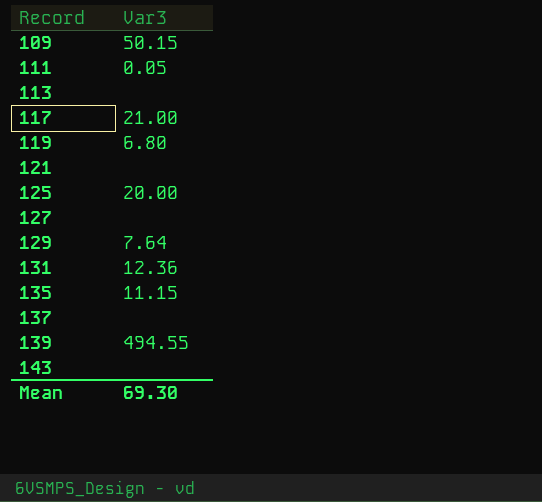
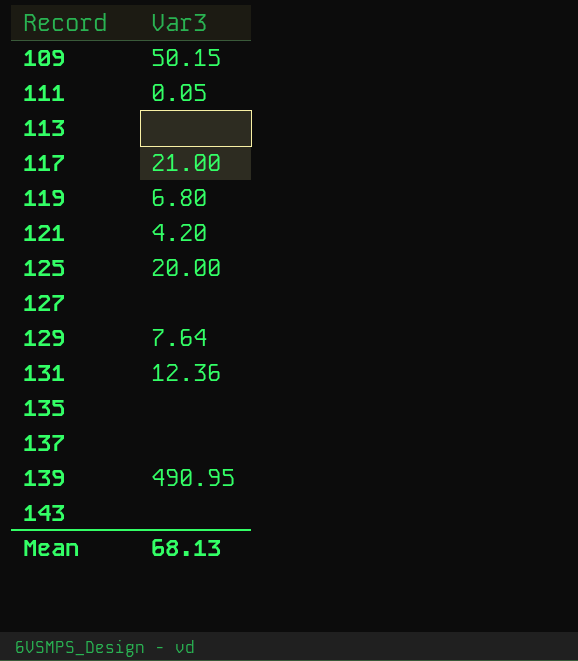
121 | Var3: none -> 4.20
135 | Var3: 11.15 -> none
139 | Var3: 494.55 -> 490.95
Mean | Var3: 69.30 -> 68.13

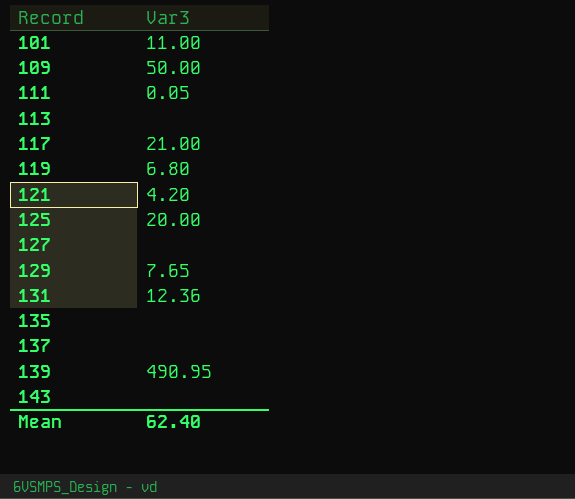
row 101: none -> 11.00
109 | Var3: 50.15 -> 50.00
129 | Var3: 7.64 -> 7.65
Mean | Var3: 68.13 -> 62.40

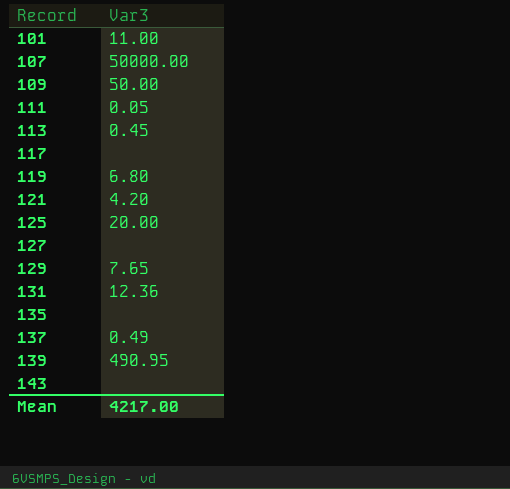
row 107: none -> 50000.00
113 | Var3: none -> 0.45
117 | Var3: 21.00 -> none
137 | Var3: none -> 0.49
Mean | Var3: 62.40 -> 4217.00

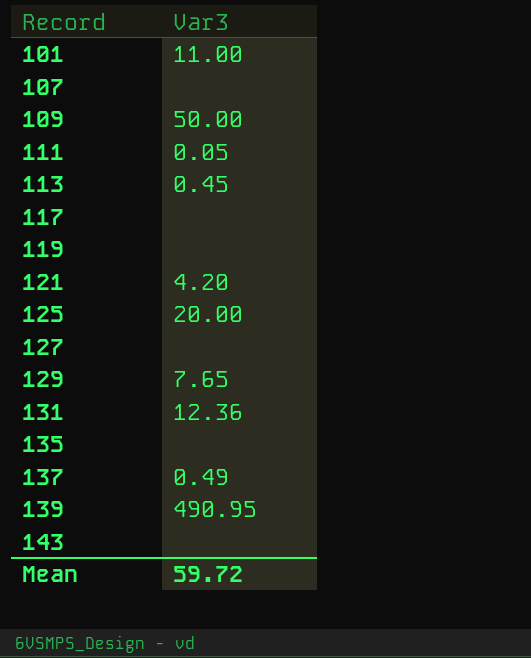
107 | Var3: 50000.00 -> none
119 | Var3: 6.80 -> none
Mean | Var3: 4217.00 -> 59.72

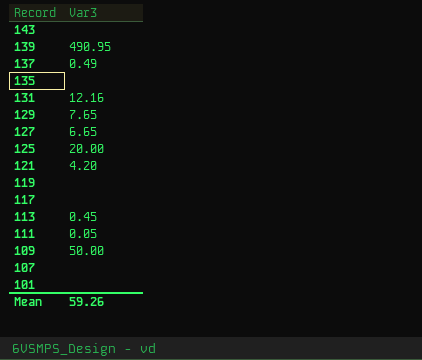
row order: Record ascending -> Record descending
131 | Var3: 12.36 -> 12.16
127 | Var3: none -> 6.65
101 | Var3: 11.00 -> none
Mean | Var3: 59.72 -> 59.26

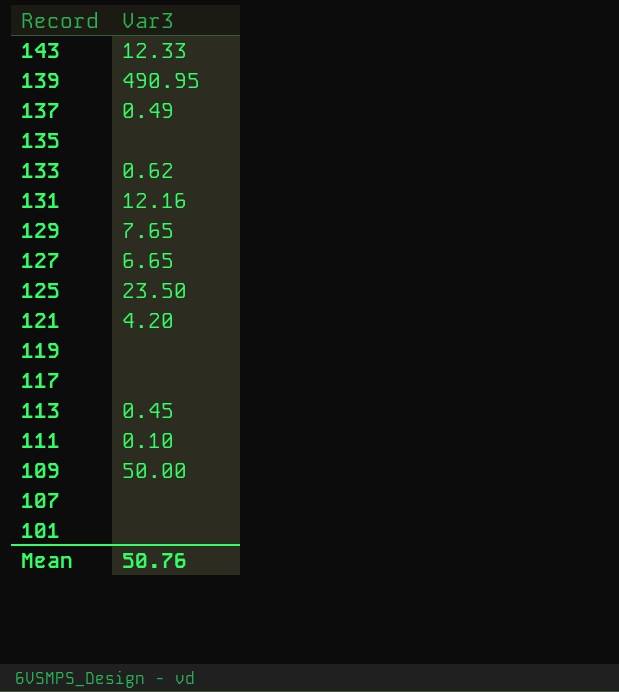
143 | Var3: none -> 12.33
row 133: none -> 0.62
125 | Var3: 20.00 -> 23.50
111 | Var3: 0.05 -> 0.10
Mean | Var3: 59.26 -> 50.76

